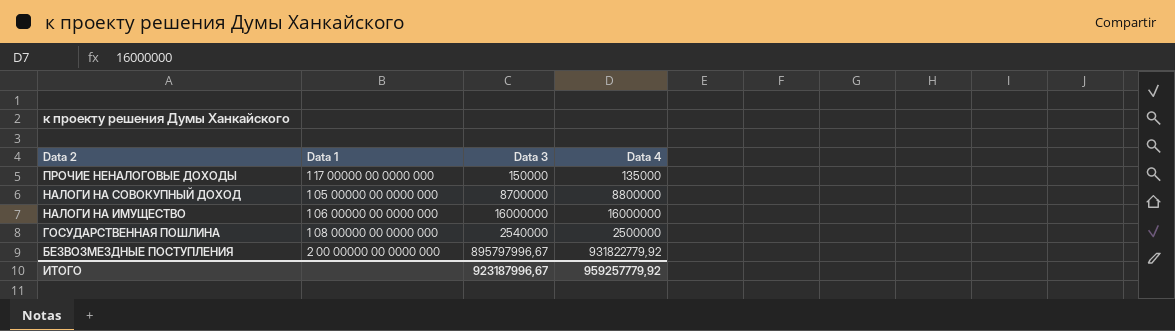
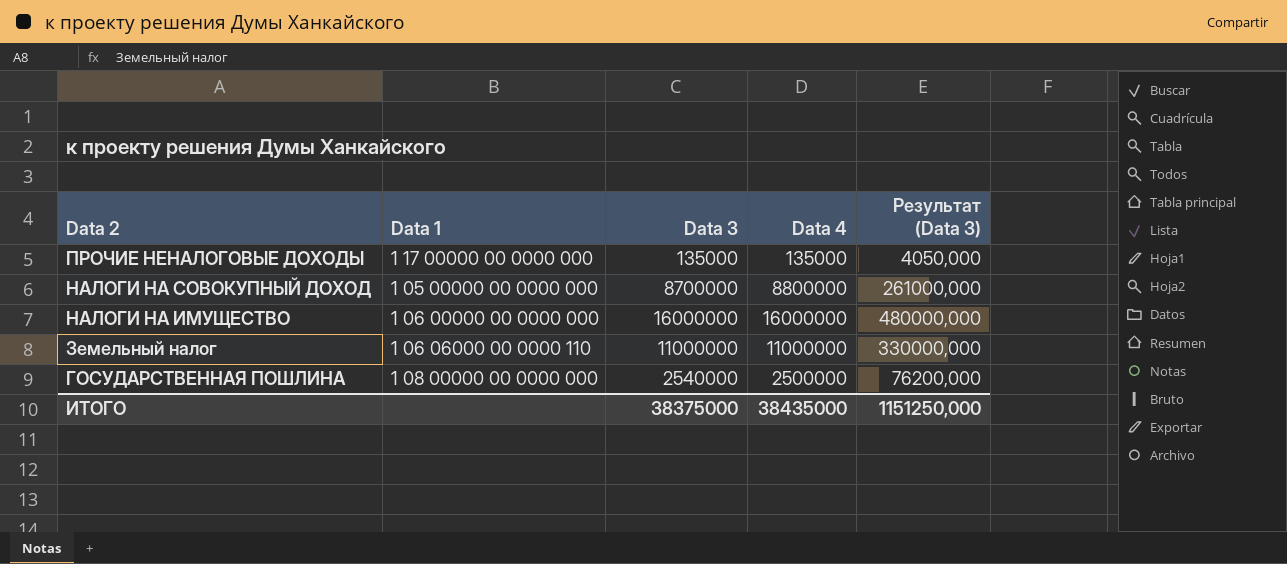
column Результат (Data 3) | formula: none -> [Data 3] * 0,03
row БЕЗВОЗМЕЗДНЫЕ ПОСТУПЛЕНИЯ: 2 00 00000 00 0000 000 | 895797996,67 | 931822779,92 -> none
ПРОЧИЕ НЕНАЛОГОВЫЕ ДОХОДЫ | Data 3: 150000 -> 135000
row Земельный налог: none -> 1 06 06000 00 0000 110 | 11000000 | 11000000 | 330000,000
ИТОГО | Data 3: 923187996,67 -> 38375000
ИТОГО | Data 4: 959257779,92 -> 38435000

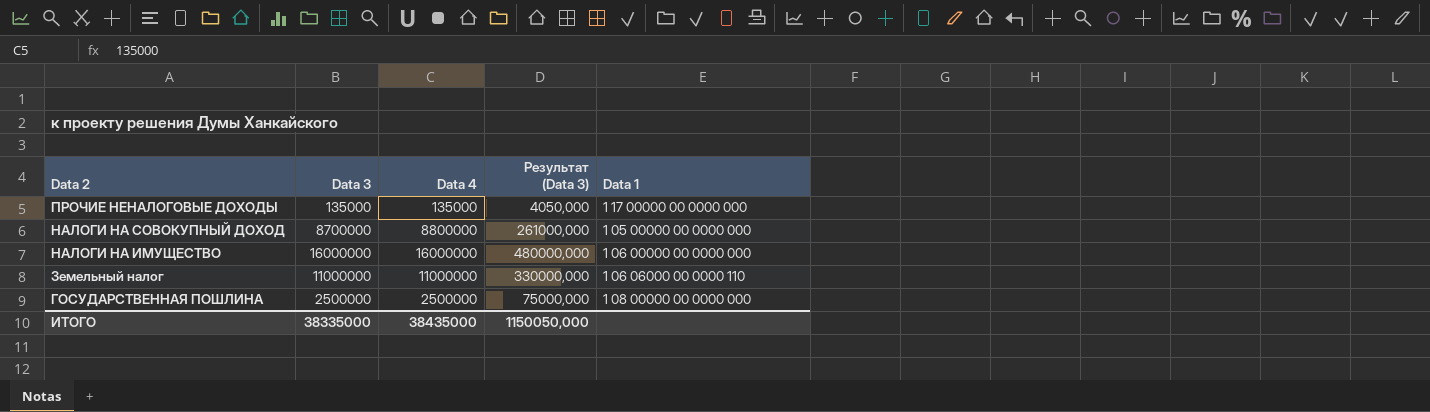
column Data 1 | position: 2 -> 5
ГОСУДАРСТВЕННАЯ ПОШЛИНА | Data 3: 2540000 -> 2500000
ГОСУДАРСТВЕННАЯ ПОШЛИНА | Результат (Data 3): 76200,000 -> 75000,000
ИТОГО | Data 3: 38375000 -> 38335000
ИТОГО | Результат (Data 3): 1151250,000 -> 1150050,000

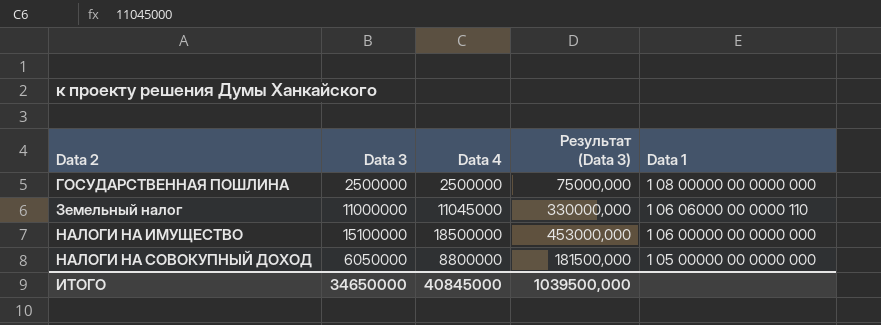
row order: Data 2 descending -> Data 2 ascending
row ПРОЧИЕ НЕНАЛОГОВЫЕ ДОХОДЫ: 135000 | 135000 | 4050,000 | 1 17 00000 00 0000 000 -> none
Земельный налог | Data 4: 11000000 -> 11045000
НАЛОГИ НА ИМУЩЕСТВО | Data 3: 16000000 -> 15100000
НАЛОГИ НА ИМУЩЕСТВО | Data 4: 16000000 -> 18500000
НАЛОГИ НА ИМУЩЕСТВО | Результат (Data 3): 480000,000 -> 453000,000
НАЛОГИ НА СОВОКУПНЫЙ ДОХОД | Data 3: 8700000 -> 6050000
НАЛОГИ НА СОВОКУПНЫЙ ДОХОД | Результат (Data 3): 261000,000 -> 181500,000
ИТОГО | Data 3: 38335000 -> 34650000
ИТОГО | Data 4: 38435000 -> 40845000
ИТОГО | Результат (Data 3): 1150050,000 -> 1039500,000

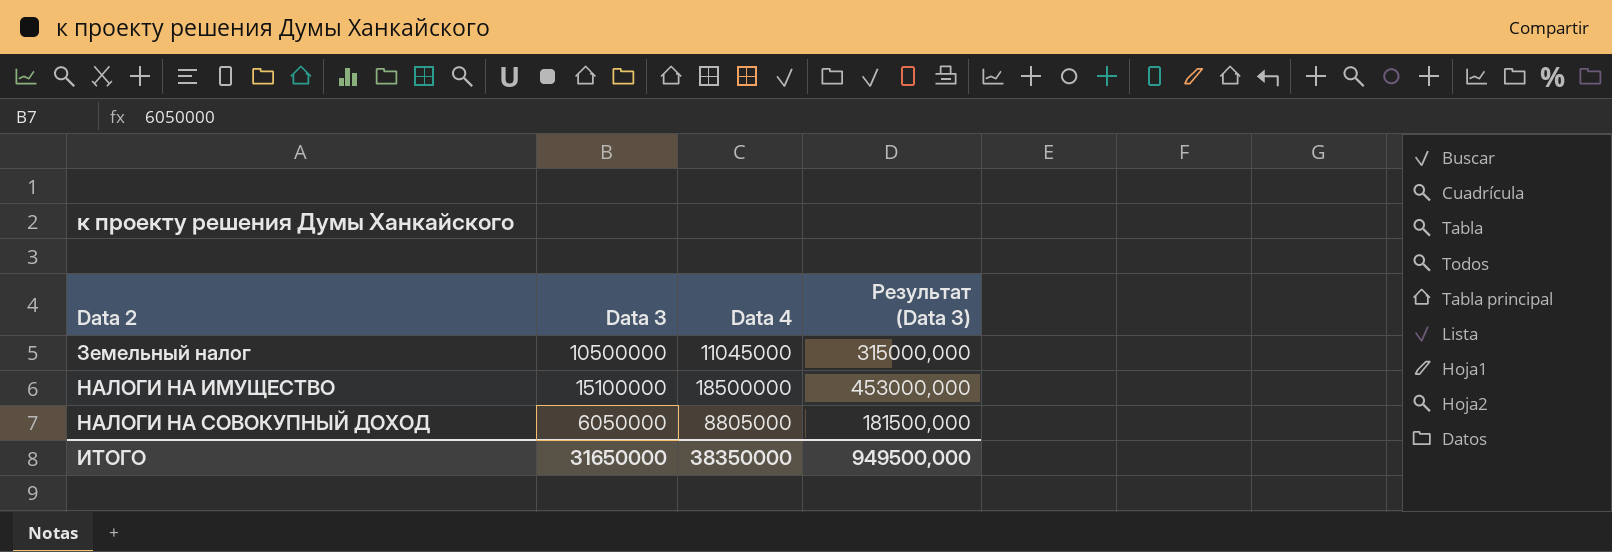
column Data 1 | position: 5 -> none
row ГОСУДАРСТВЕННАЯ ПОШЛИНА: 2500000 | 2500000 | 75000,000 | 1 08 00000 00 0000 000 -> none
Земельный налог | Data 3: 11000000 -> 10500000
Земельный налог | Результат (Data 3): 330000,000 -> 315000,000
НАЛОГИ НА СОВОКУПНЫЙ ДОХОД | Data 4: 8800000 -> 8805000
ИТОГО | Data 3: 34650000 -> 31650000
ИТОГО | Data 4: 40845000 -> 38350000
ИТОГО | Результат (Data 3): 1039500,000 -> 949500,000

